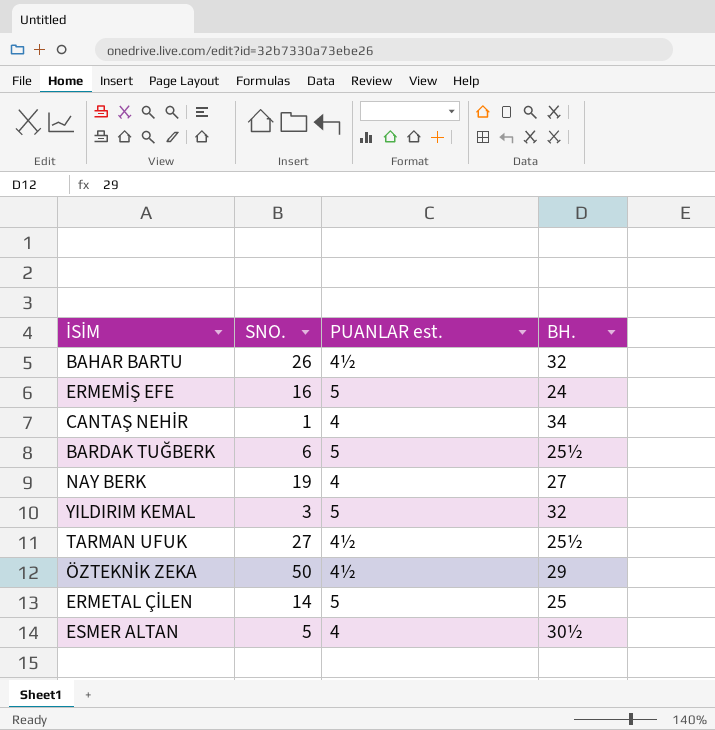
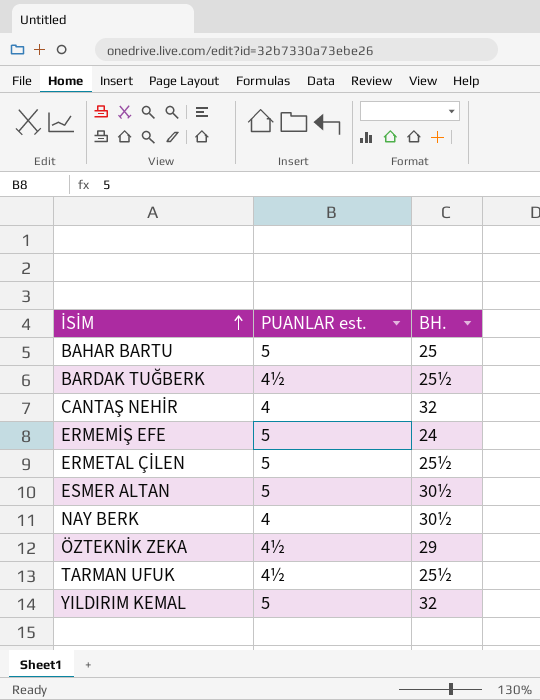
row order: none -> İSİM ascending
column SNO. | position: 2 -> none
BAHAR BARTU | PUANLAR est.: 4½ -> 5
BAHAR BARTU | BH.: 32 -> 25
BARDAK TUĞBERK | PUANLAR est.: 5 -> 4½
CANTAŞ NEHİR | BH.: 34 -> 32
ERMETAL ÇİLEN | BH.: 25 -> 25½
ESMER ALTAN | PUANLAR est.: 4 -> 5
NAY BERK | BH.: 27 -> 30½

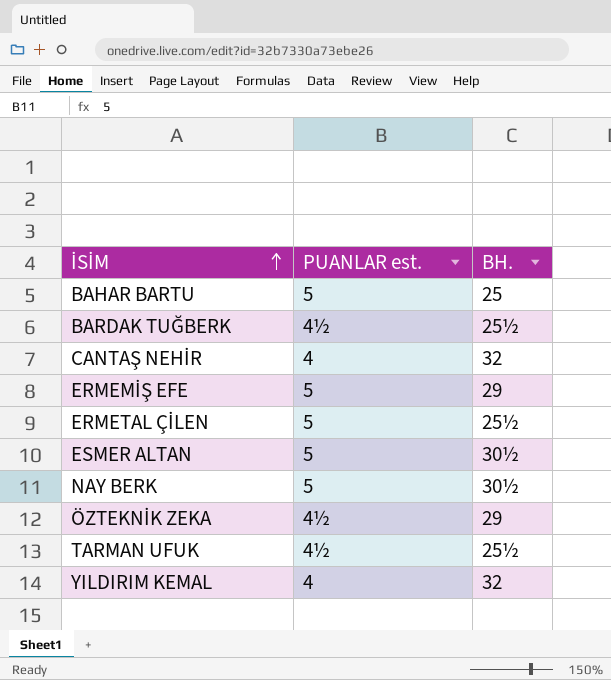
ERMEMİŞ EFE | BH.: 24 -> 29
NAY BERK | PUANLAR est.: 4 -> 5
YILDIRIM KEMAL | PUANLAR est.: 5 -> 4

